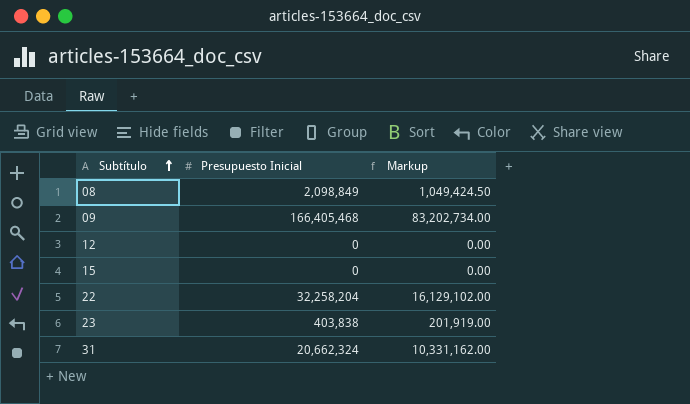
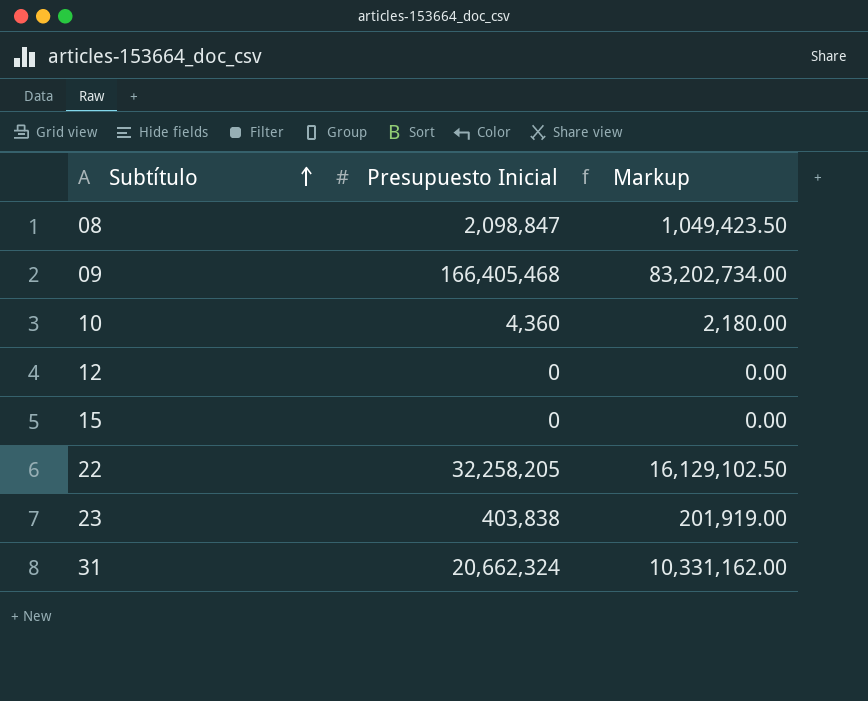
08 | Presupuesto Inicial: 2,098,849 -> 2,098,847
08 | Markup: 1,049,424.50 -> 1,049,423.50
row 10: none -> 4,360 | 2,180.00
22 | Presupuesto Inicial: 32,258,204 -> 32,258,205
22 | Markup: 16,129,102.00 -> 16,129,102.50

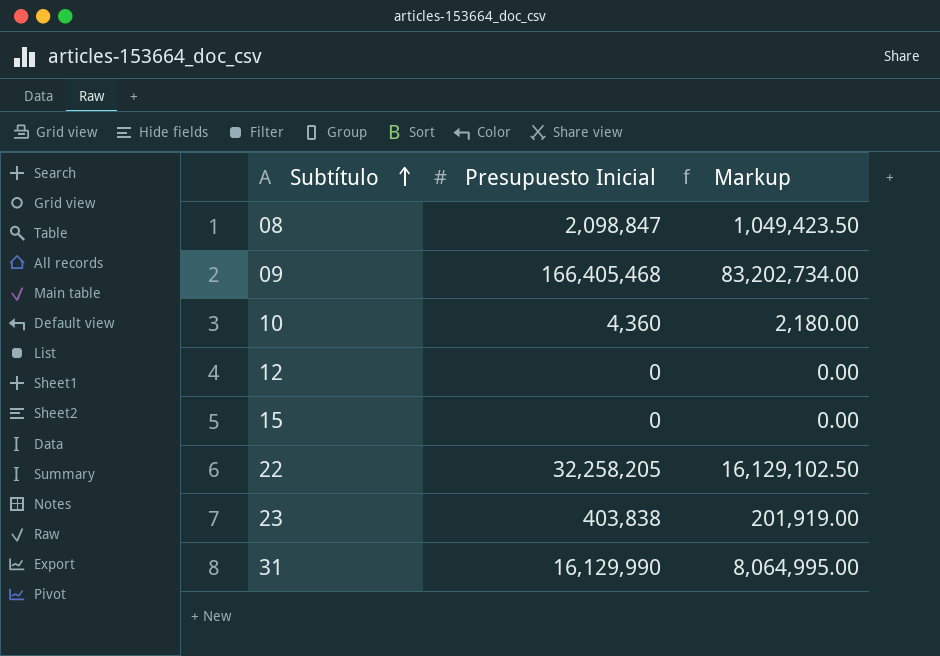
31 | Presupuesto Inicial: 20,662,324 -> 16,129,990
31 | Markup: 10,331,162.00 -> 8,064,995.00

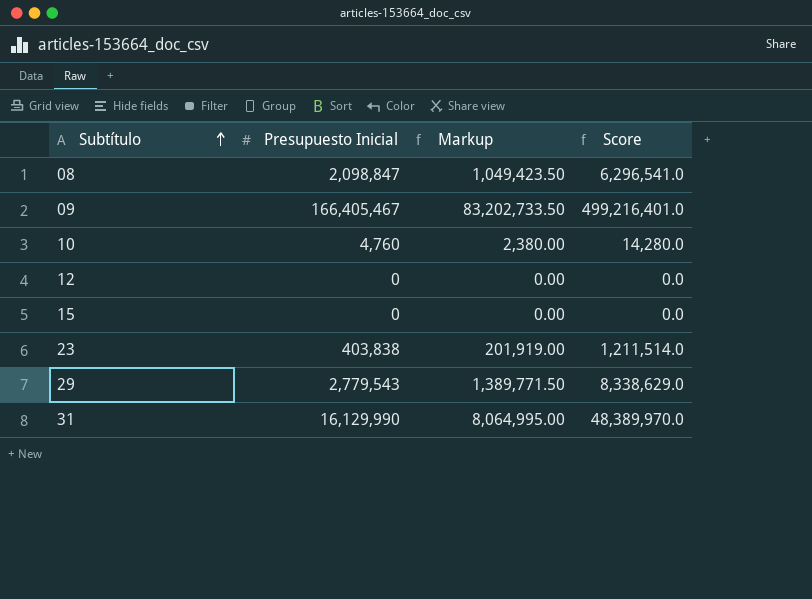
column Score | formula: none -> [Presupuesto Inicial] * 3
row 22: 32,258,205 | 16,129,102.50 -> none
09 | Presupuesto Inicial: 166,405,468 -> 166,405,467
09 | Markup: 83,202,734.00 -> 83,202,733.50
10 | Presupuesto Inicial: 4,360 -> 4,760
10 | Markup: 2,180.00 -> 2,380.00
row 29: none -> 2,779,543 | 1,389,771.50 | 8,338,629.0

